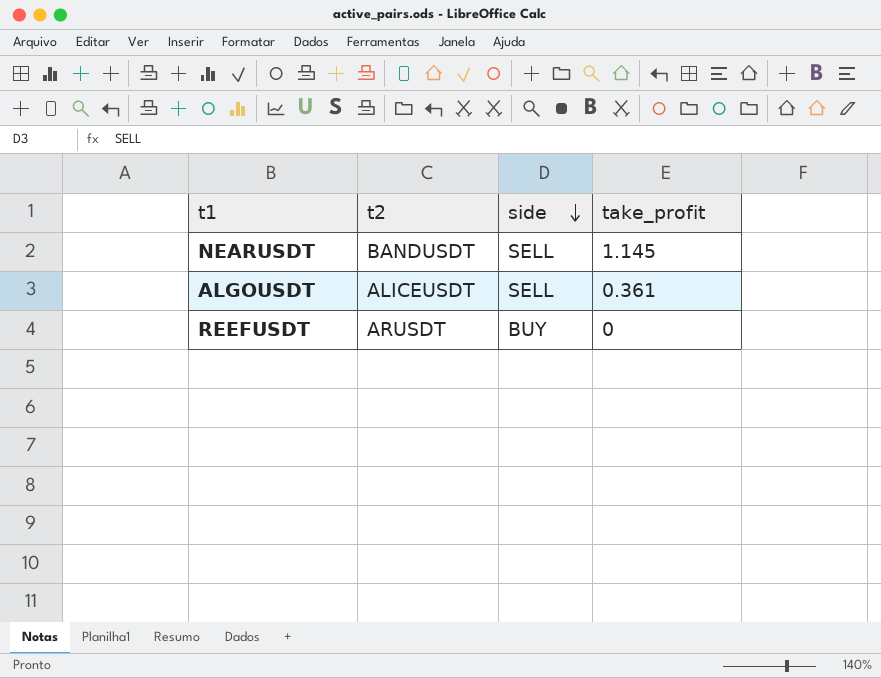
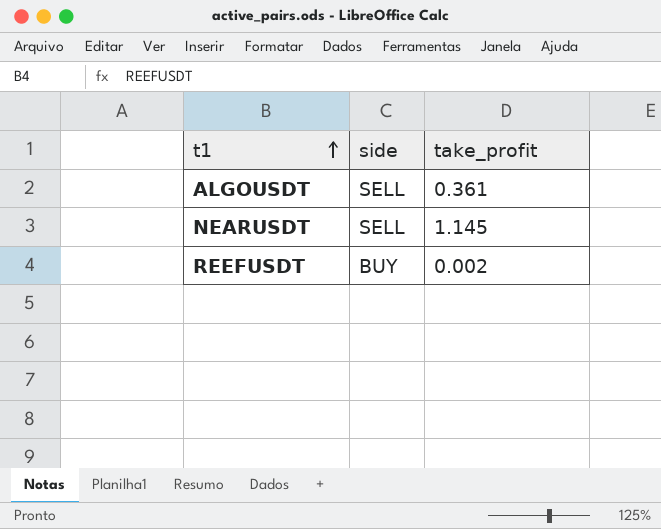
row order: side descending -> t1 ascending
column t2 | position: 2 -> none
REEFUSDT | take_profit: 0 -> 0.002

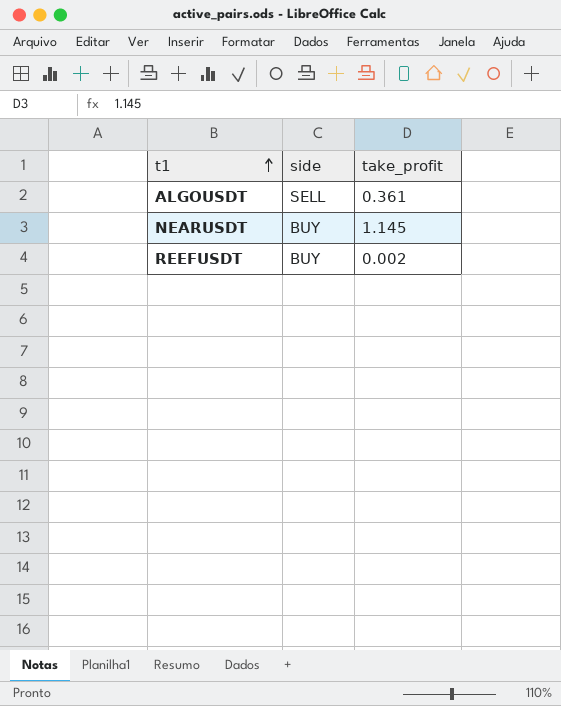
NEARUSDT | side: SELL -> BUY

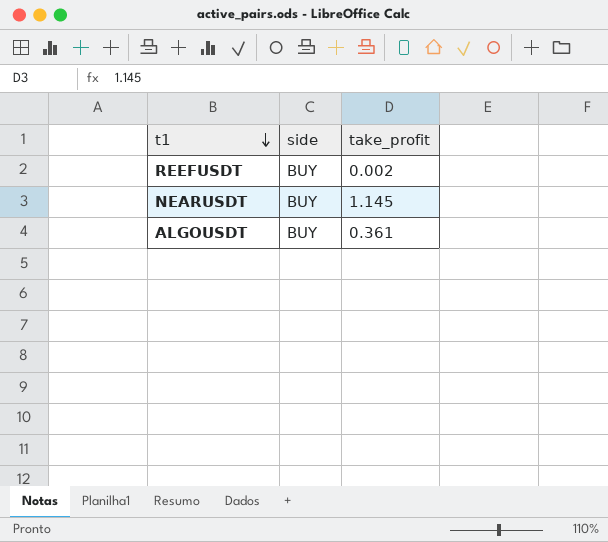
row order: t1 ascending -> t1 descending
ALGOUSDT | side: SELL -> BUY

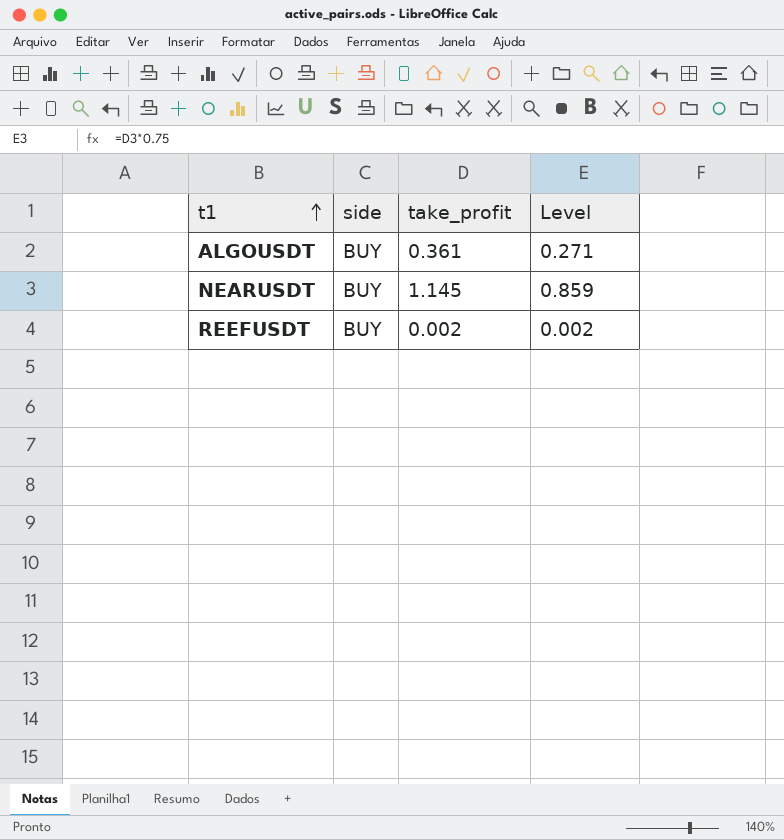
row order: t1 descending -> t1 ascending
column Level | formula: none -> [take_profit] * 0.75

